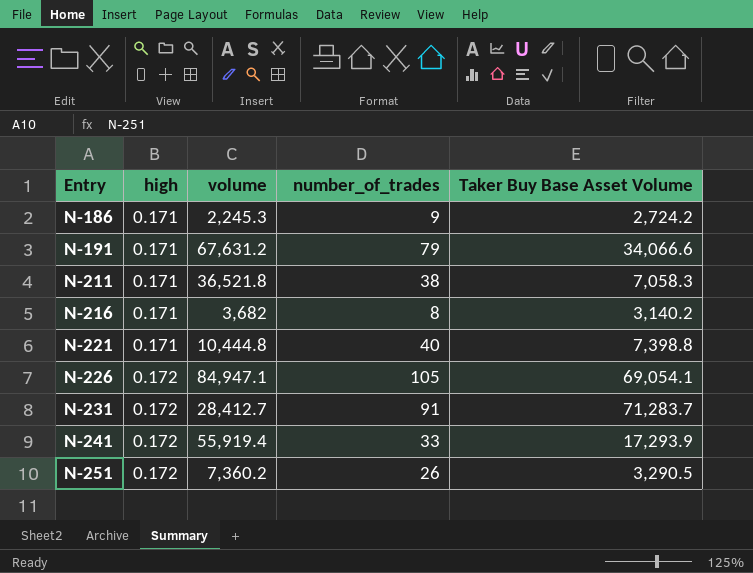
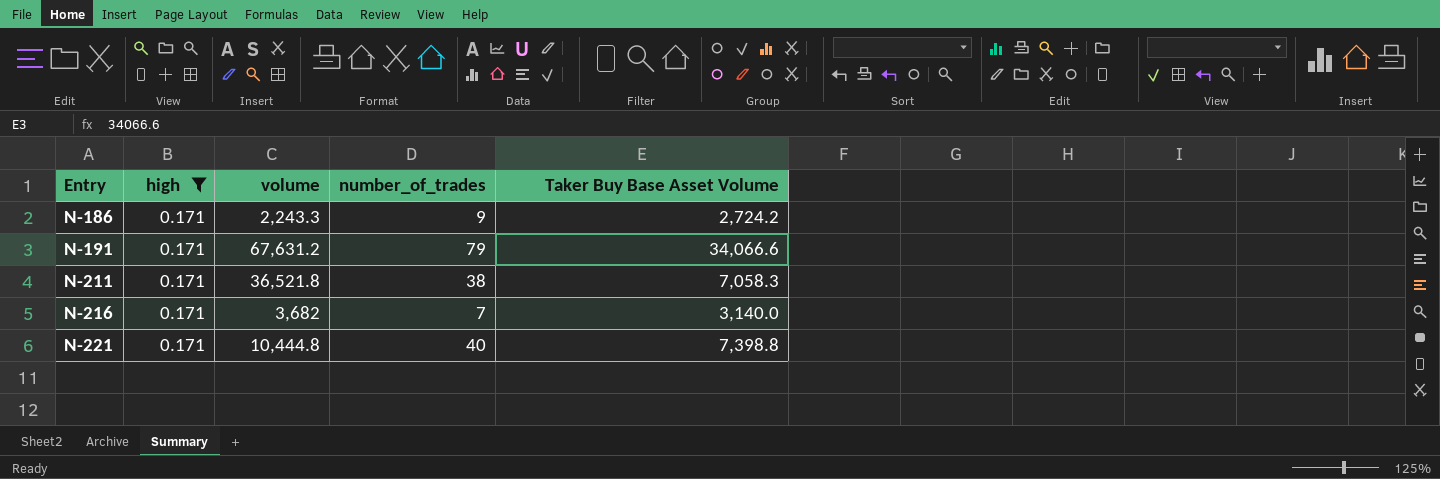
filter: none -> high = 0.171
N-186 | volume: 2,245.3 -> 2,243.3
N-216 | number_of_trades: 8 -> 7
N-216 | Taker Buy Base Asset Volume: 3,140.2 -> 3,140.0

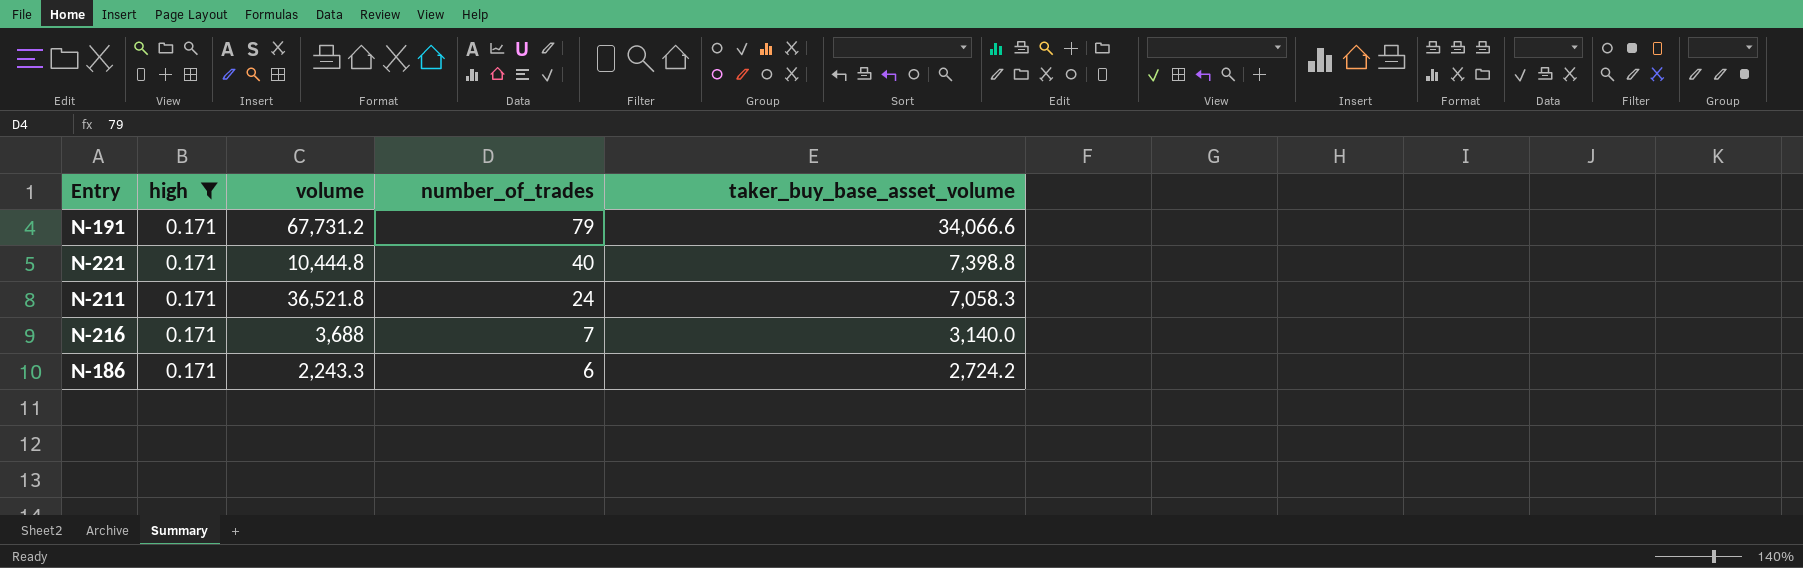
row order: Entry ascending -> number_of_trades descending
column name: Taker Buy Base Asset Volume -> taker_buy_base_asset_volume
N-191 | volume: 67,631.2 -> 67,731.2
N-211 | number_of_trades: 38 -> 24
N-216 | volume: 3,682 -> 3,688
N-186 | number_of_trades: 9 -> 6

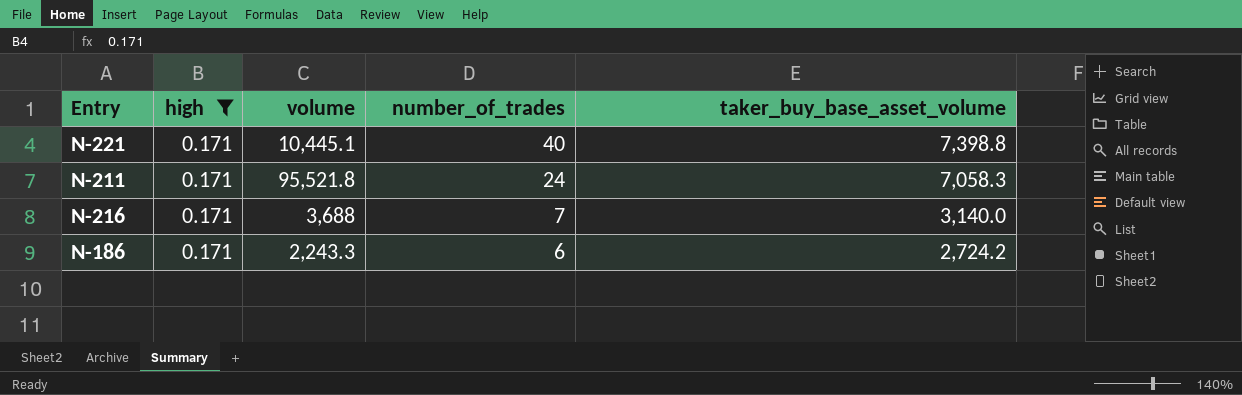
row N-191: 0.171 | 67,731.2 | 79 | 34,066.6 -> none
N-221 | volume: 10,444.8 -> 10,445.1
N-211 | volume: 36,521.8 -> 95,521.8

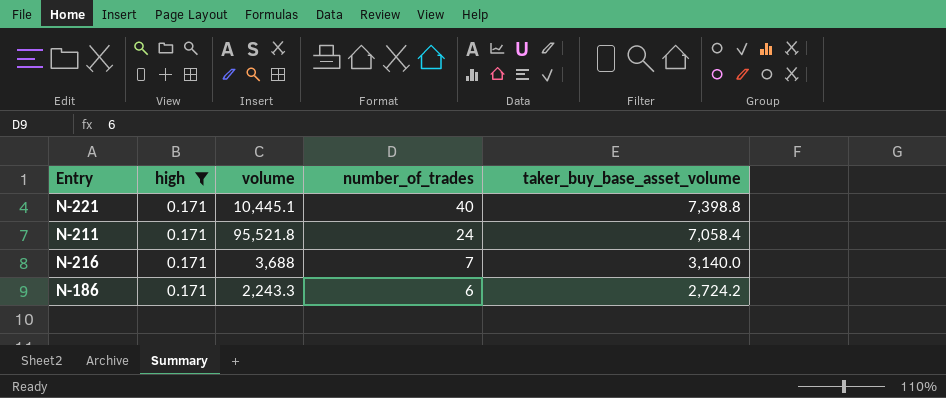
N-211 | taker_buy_base_asset_volume: 7,058.3 -> 7,058.4

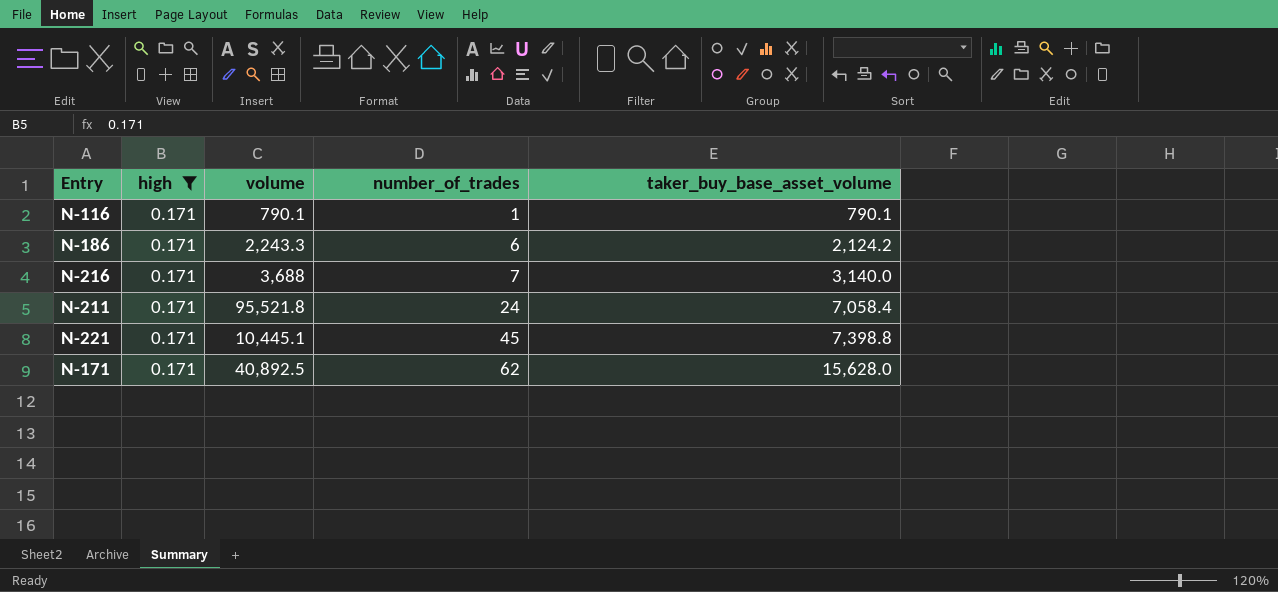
row order: number_of_trades descending -> number_of_trades ascending
row N-116: none -> 0.171 | 790.1 | 1 | 790.1
N-186 | taker_buy_base_asset_volume: 2,724.2 -> 2,124.2
N-221 | number_of_trades: 40 -> 45
row N-171: none -> 0.171 | 40,892.5 | 62 | 15,628.0

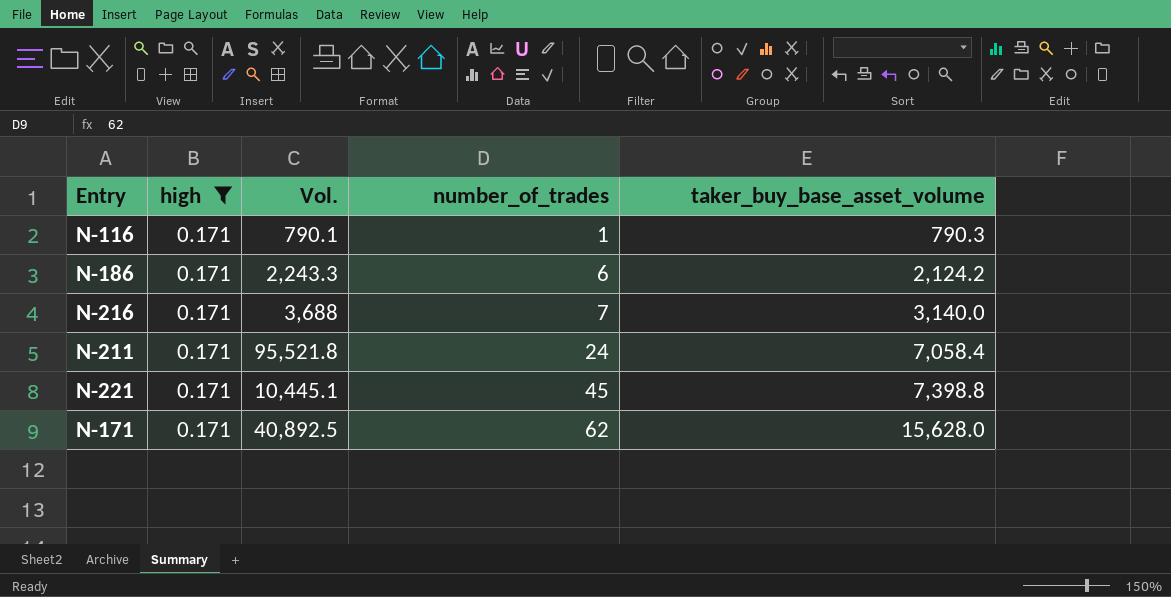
column name: volume -> Vol.
N-116 | taker_buy_base_asset_volume: 790.1 -> 790.3

